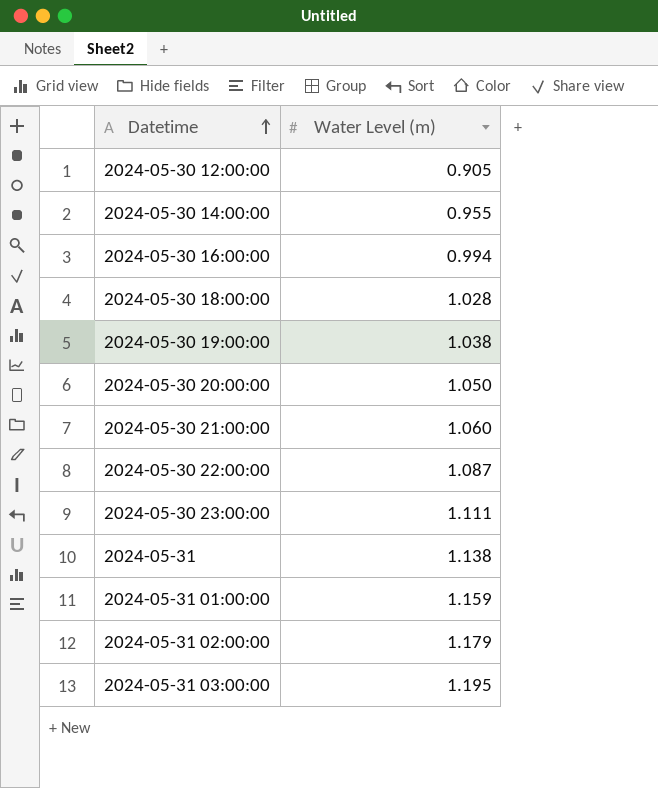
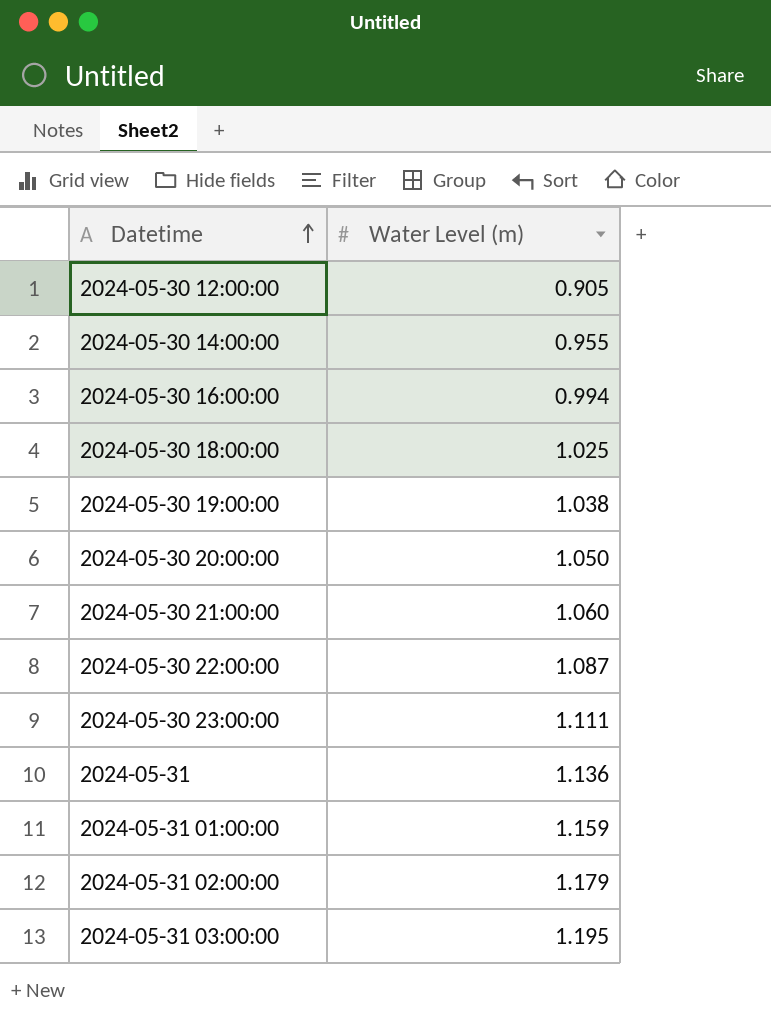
2024-05-30 18:00:00 | Water Level (m): 1.028 -> 1.025
2024-05-31 | Water Level (m): 1.138 -> 1.136

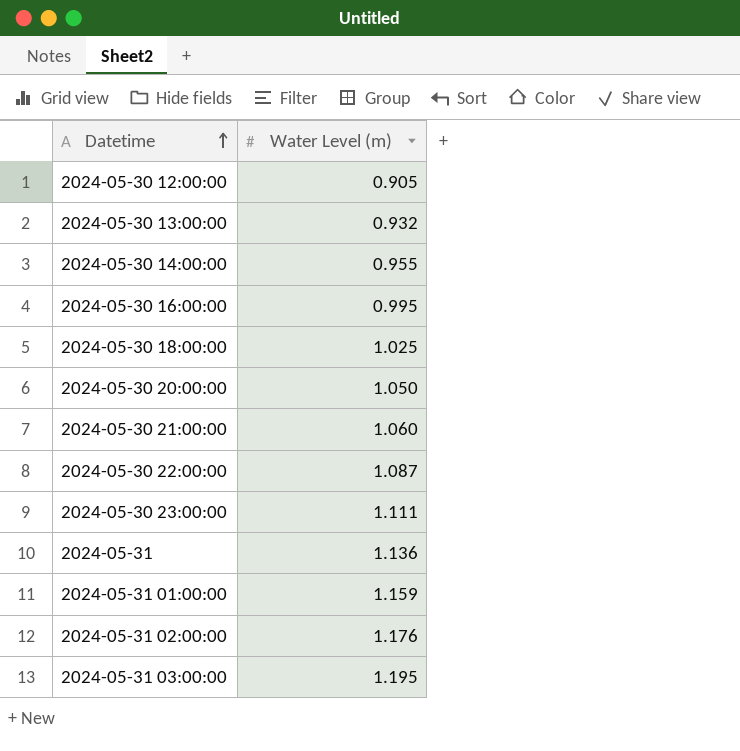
row 2024-05-30 19:00:00: 1.038 -> none
row 2024-05-30 13:00:00: none -> 0.932
2024-05-30 16:00:00 | Water Level (m): 0.994 -> 0.995
2024-05-31 02:00:00 | Water Level (m): 1.179 -> 1.176

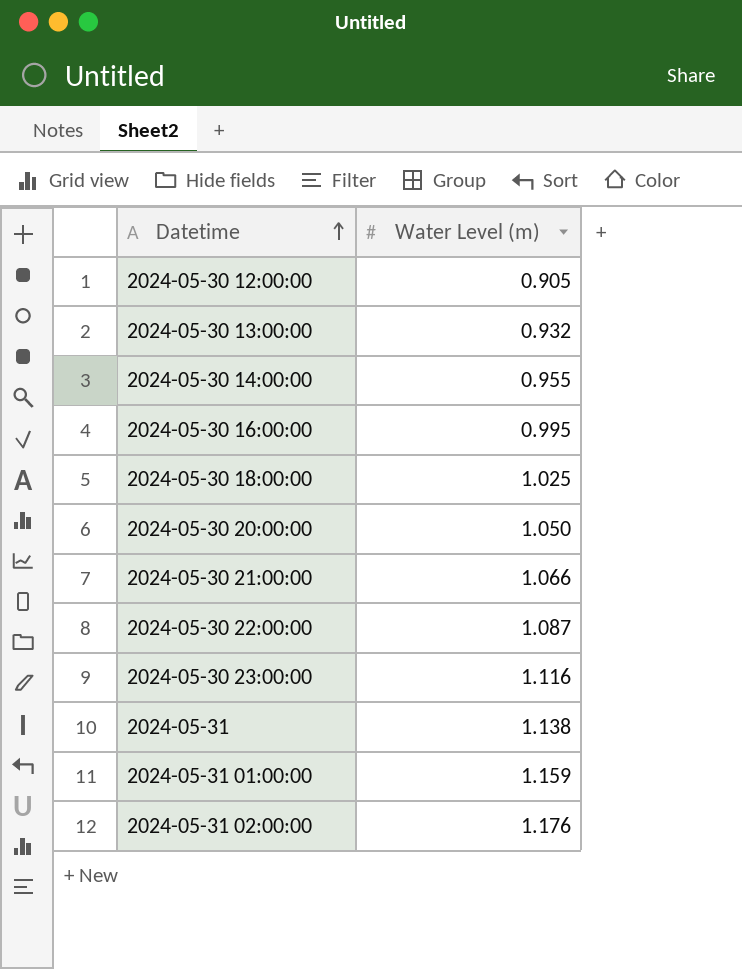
row 2024-05-31 03:00:00: 1.195 -> none
2024-05-30 21:00:00 | Water Level (m): 1.060 -> 1.066
2024-05-30 23:00:00 | Water Level (m): 1.111 -> 1.116
2024-05-31 | Water Level (m): 1.136 -> 1.138

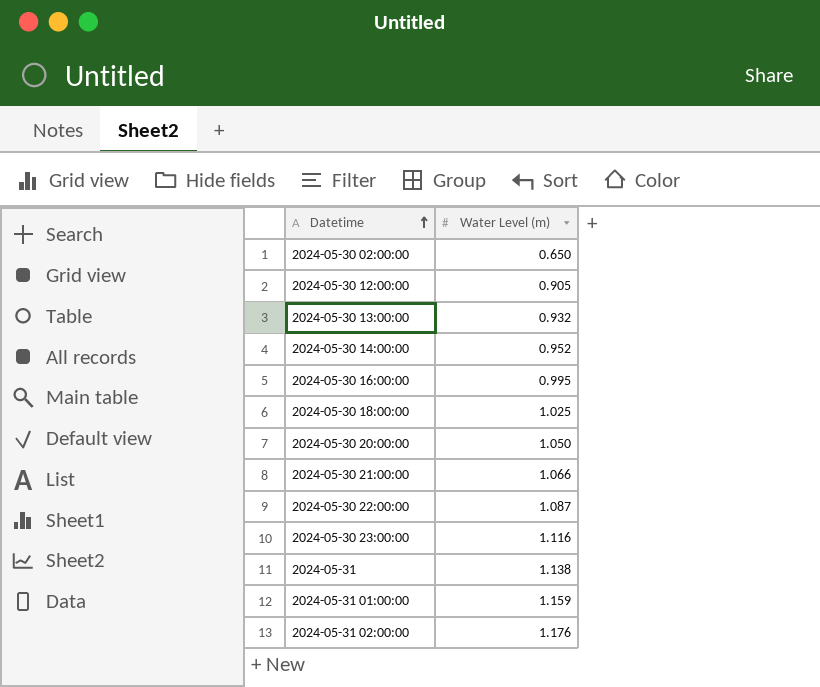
row 2024-05-30 02:00:00: none -> 0.650
2024-05-30 14:00:00 | Water Level (m): 0.955 -> 0.952

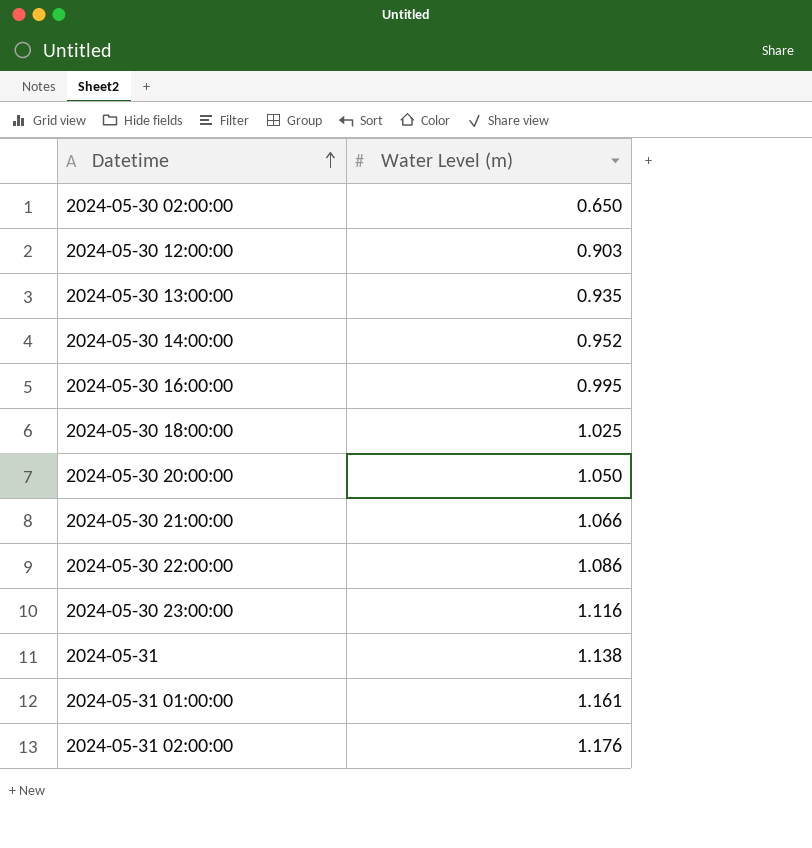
2024-05-30 12:00:00 | Water Level (m): 0.905 -> 0.903
2024-05-30 13:00:00 | Water Level (m): 0.932 -> 0.935
2024-05-30 22:00:00 | Water Level (m): 1.087 -> 1.086
2024-05-31 01:00:00 | Water Level (m): 1.159 -> 1.161

